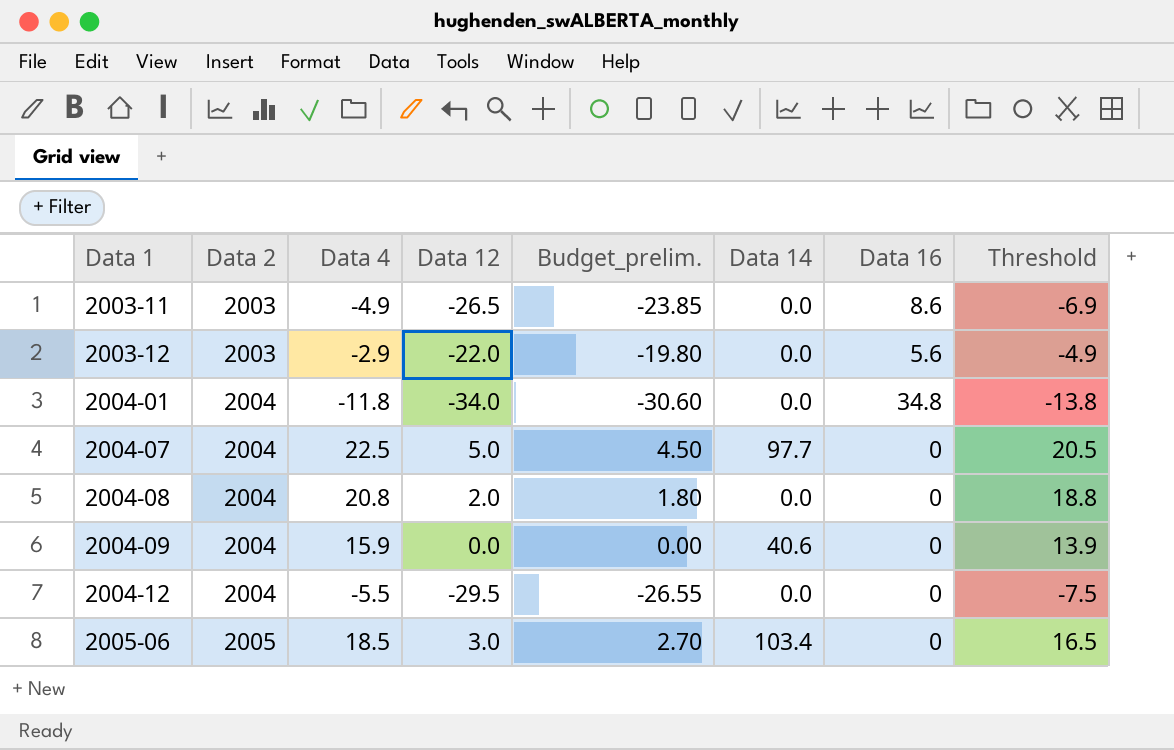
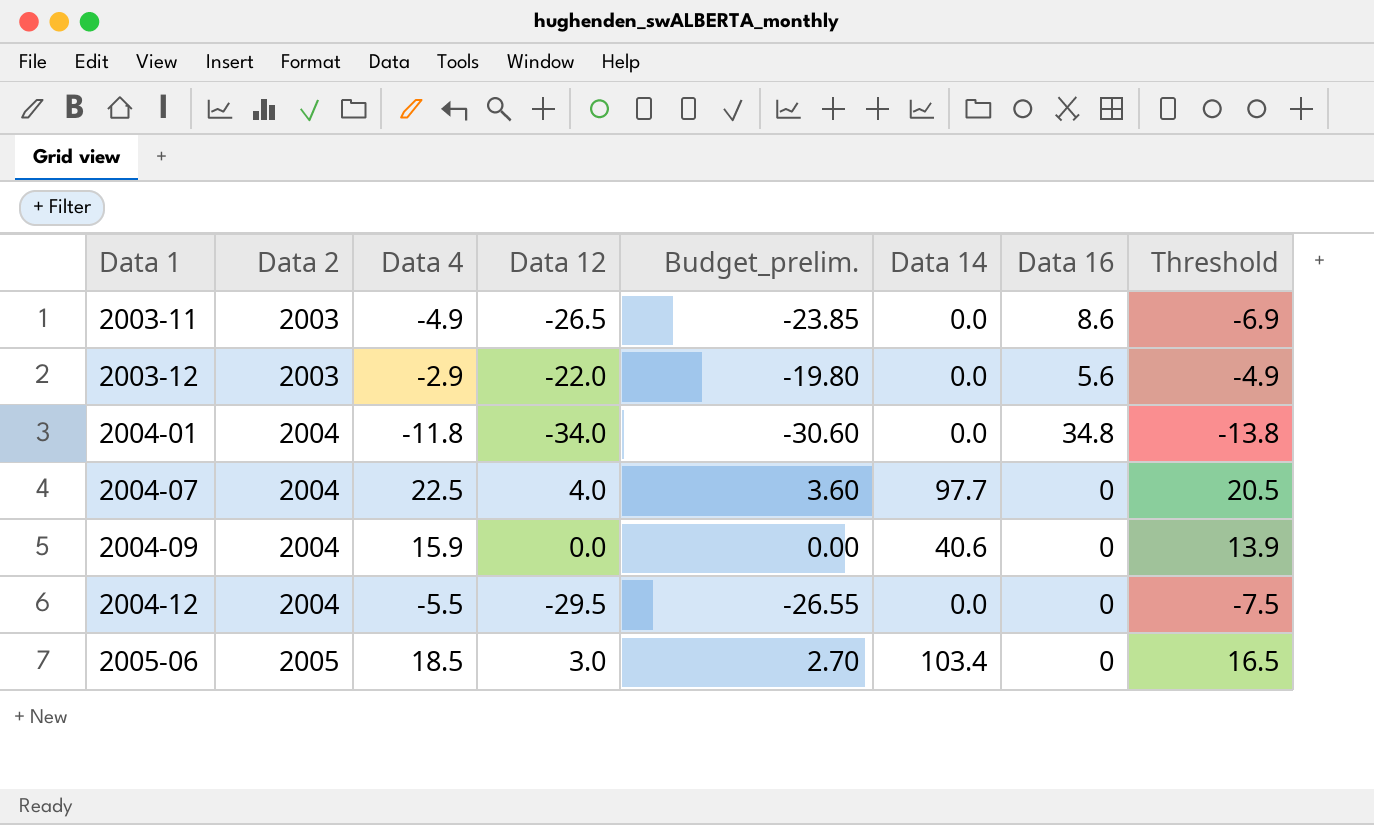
row 2004-08: 2004 | 20.8 | 2.0 | 1.80 | 0.0 | 0 | 18.8 -> none
2004-07 | Data 12: 5.0 -> 4.0
2004-07 | Budget_prelim.: 4.50 -> 3.60

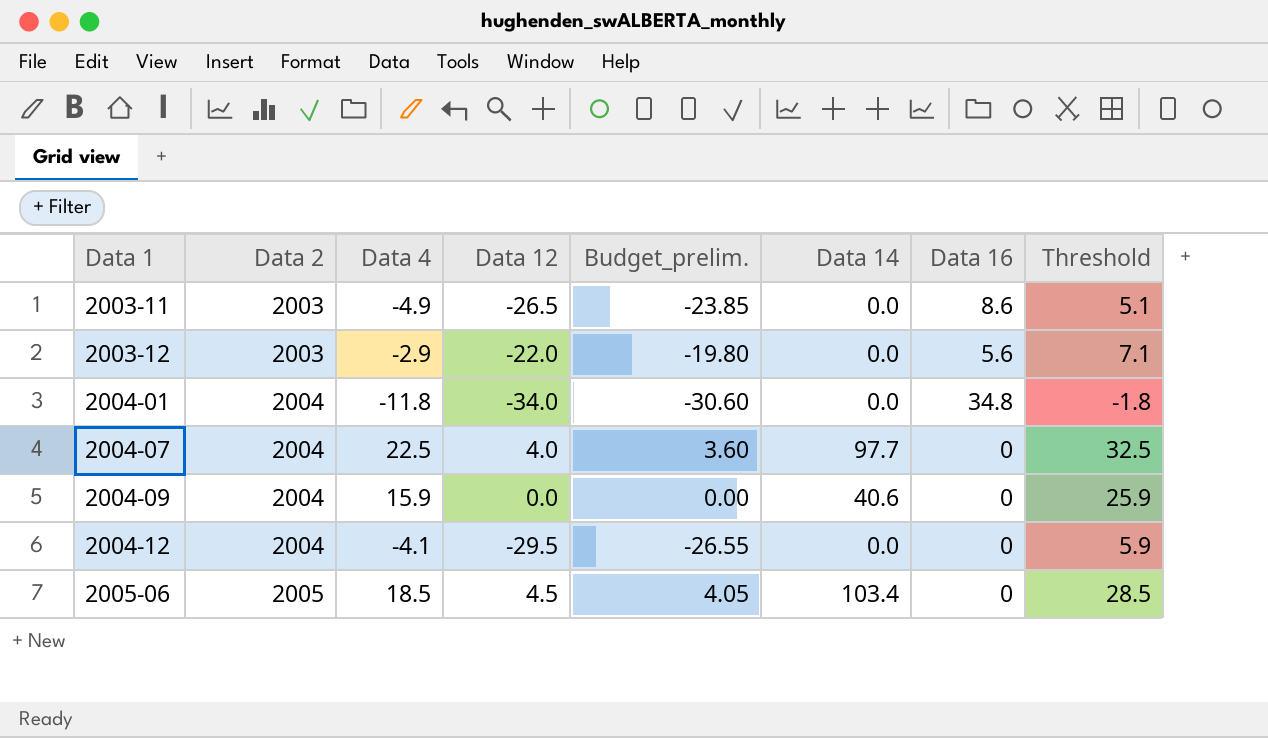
column Threshold | formula: [Data 4] - 2 -> [Data 4] + 10
2004-12 | Data 4: -5.5 -> -4.1
2005-06 | Data 12: 3.0 -> 4.5
2005-06 | Budget_prelim.: 2.70 -> 4.05

